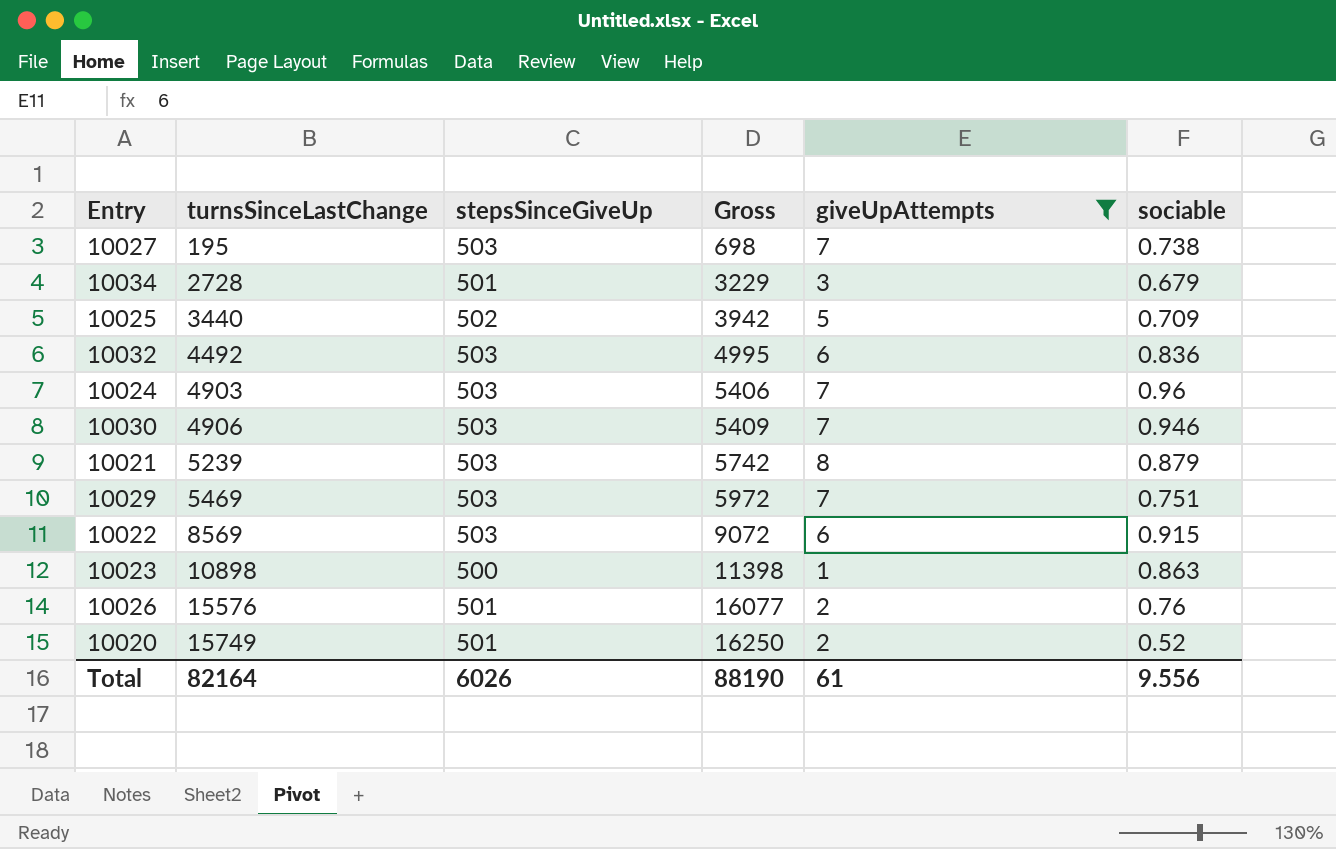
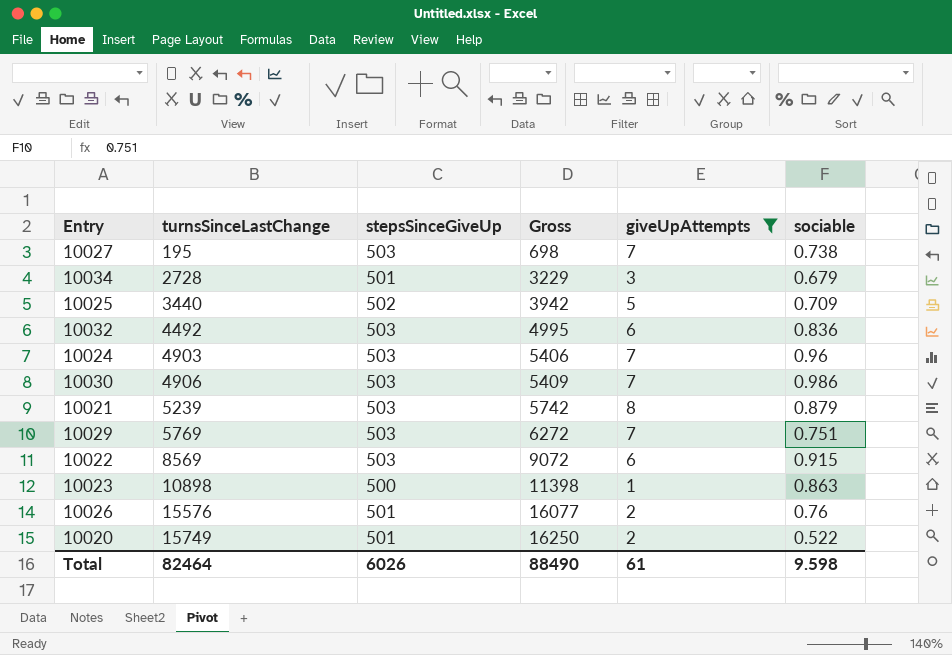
10030 | sociable: 0.946 -> 0.986
10029 | turnsSinceLastChange: 5469 -> 5769
10029 | Gross: 5972 -> 6272
10020 | sociable: 0.52 -> 0.522
Total | turnsSinceLastChange: 82164 -> 82464
Total | Gross: 88190 -> 88490
Total | sociable: 9.556 -> 9.598

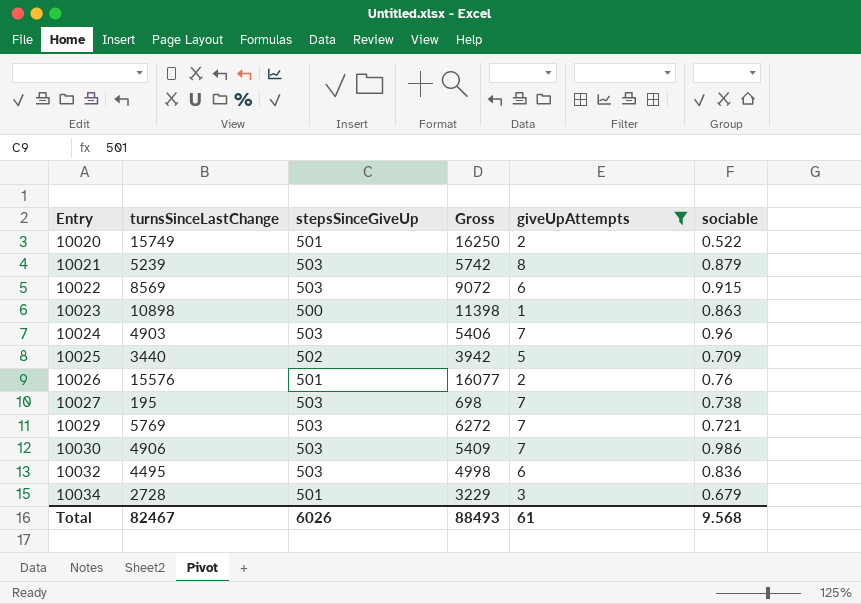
row order: turnsSinceLastChange ascending -> Entry ascending
10029 | sociable: 0.751 -> 0.721
10032 | turnsSinceLastChange: 4492 -> 4495
10032 | Gross: 4995 -> 4998
Total | turnsSinceLastChange: 82464 -> 82467
Total | Gross: 88490 -> 88493
Total | sociable: 9.598 -> 9.568

